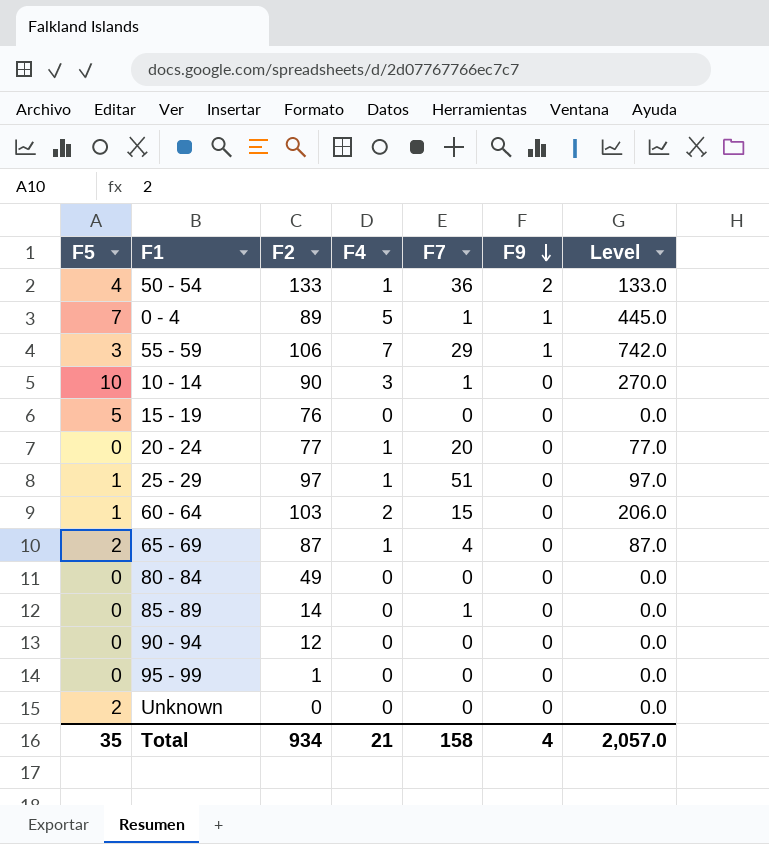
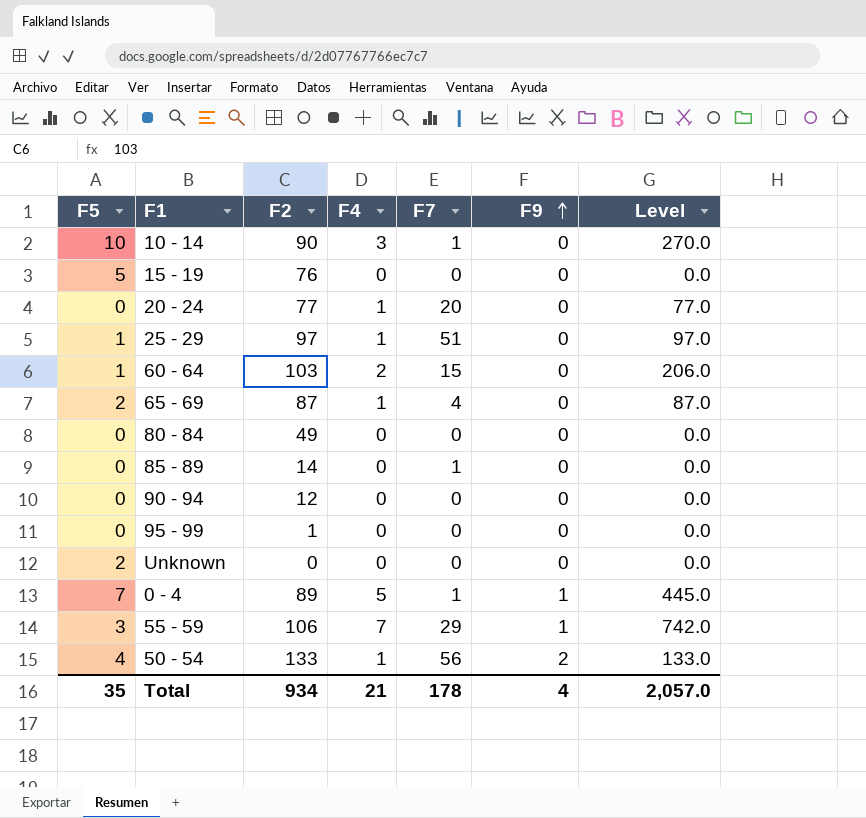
row order: F9 descending -> F9 ascending
50 - 54 | F7: 36 -> 56
Total | F7: 158 -> 178

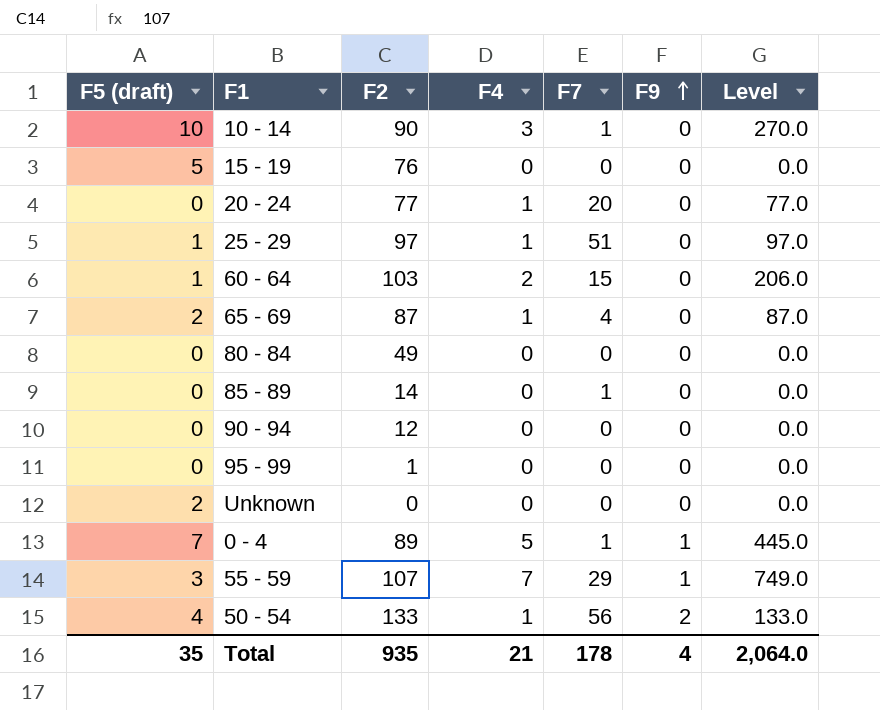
column name: F5 -> F5 (draft)
55 - 59 | F2: 106 -> 107
55 - 59 | Level: 742.0 -> 749.0
Total | F2: 934 -> 935
Total | Level: 2,057.0 -> 2,064.0

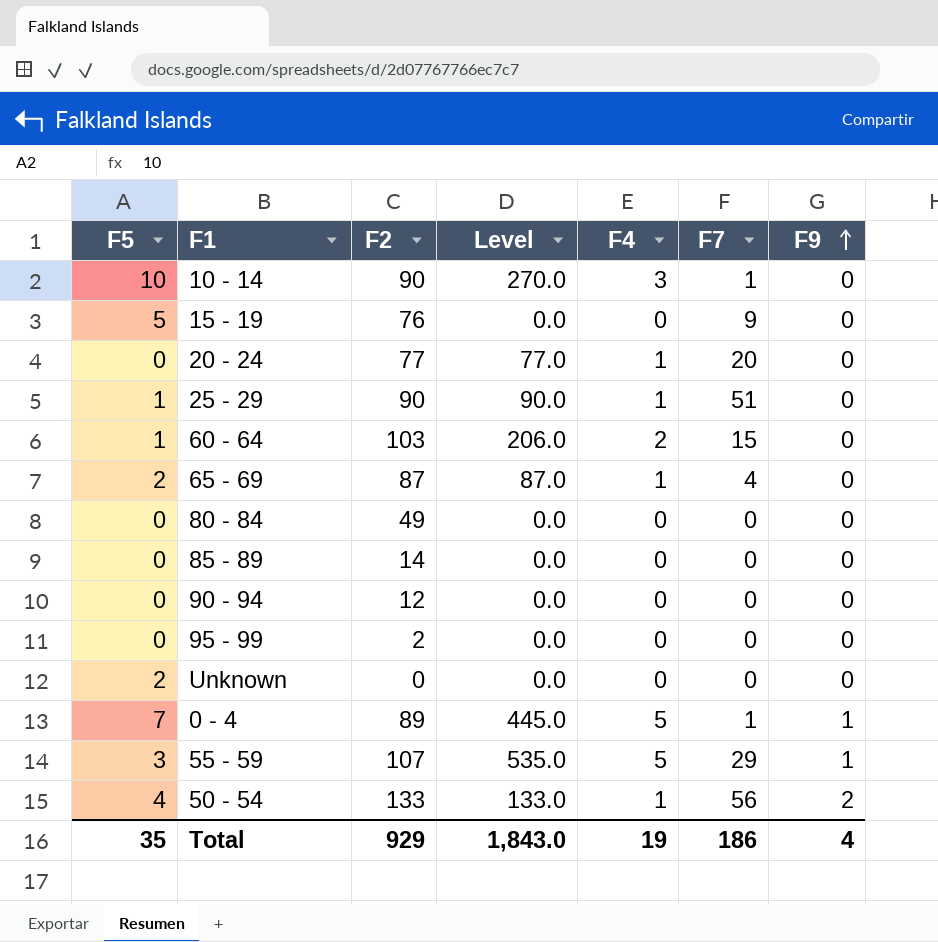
column name: F5 (draft) -> F5
column Level | position: 7 -> 4
15 - 19 | F7: 0 -> 9
25 - 29 | F2: 97 -> 90
25 - 29 | Level: 97.0 -> 90.0
85 - 89 | F7: 1 -> 0
95 - 99 | F2: 1 -> 2
55 - 59 | Level: 749.0 -> 535.0
55 - 59 | F4: 7 -> 5
Total | F2: 935 -> 929
Total | Level: 2,064.0 -> 1,843.0
Total | F4: 21 -> 19
Total | F7: 178 -> 186

